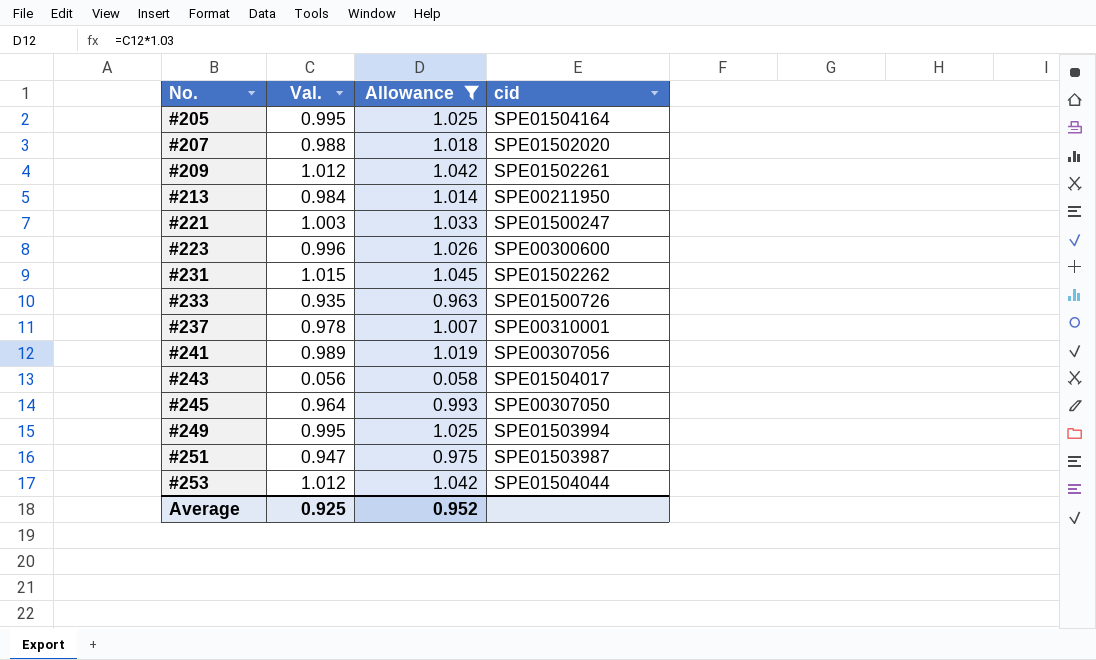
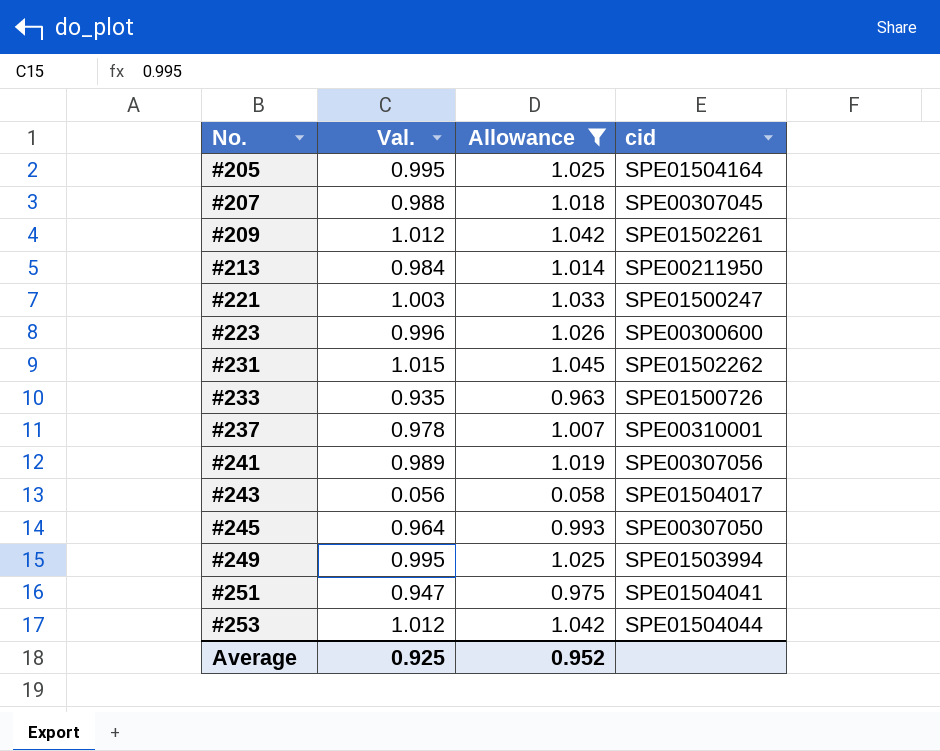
#207 | cid: SPE01502020 -> SPE00307045
#251 | cid: SPE01503987 -> SPE01504041

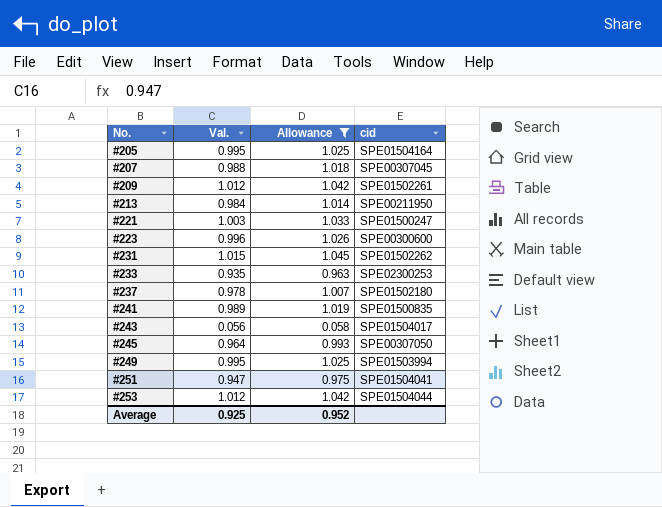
#233 | cid: SPE01500726 -> SPE02300253
#237 | cid: SPE00310001 -> SPE01502180
#241 | cid: SPE00307056 -> SPE01500835

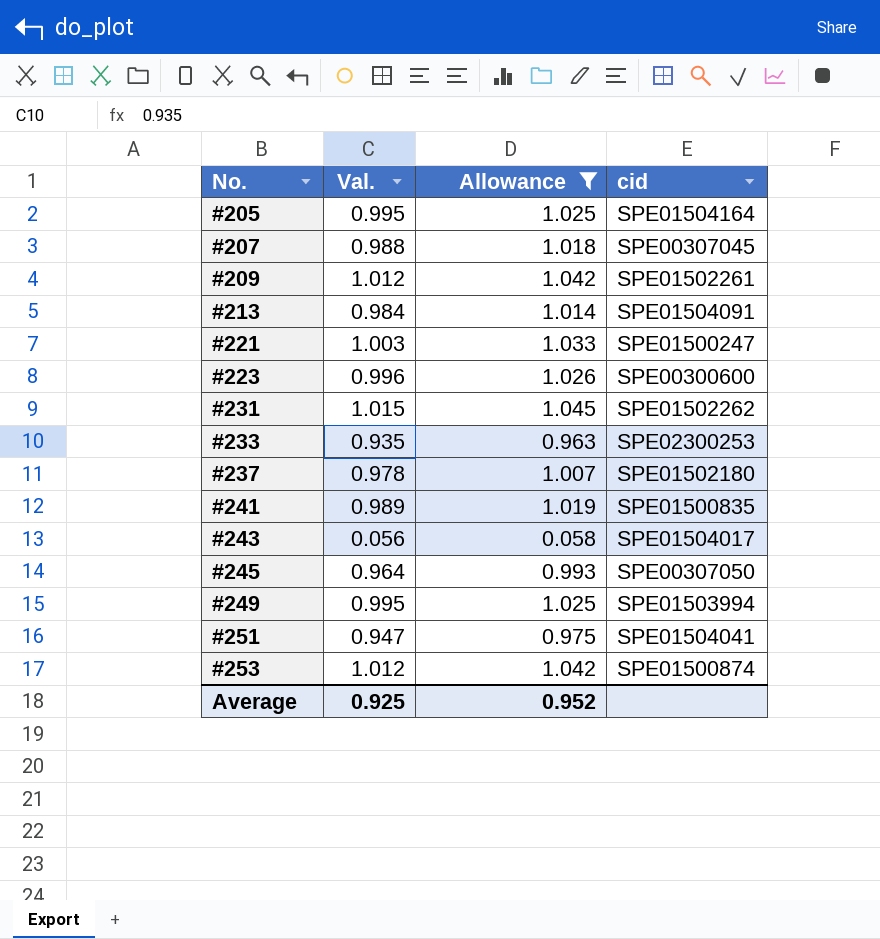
#213 | cid: SPE00211950 -> SPE01504091
#253 | cid: SPE01504044 -> SPE01500874

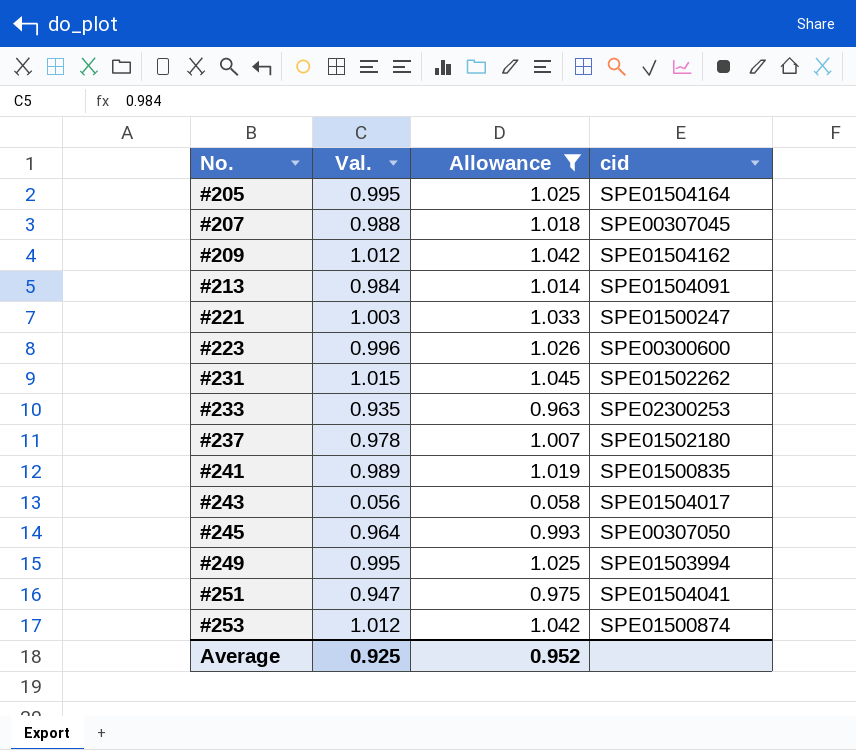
#209 | cid: SPE01502261 -> SPE01504162

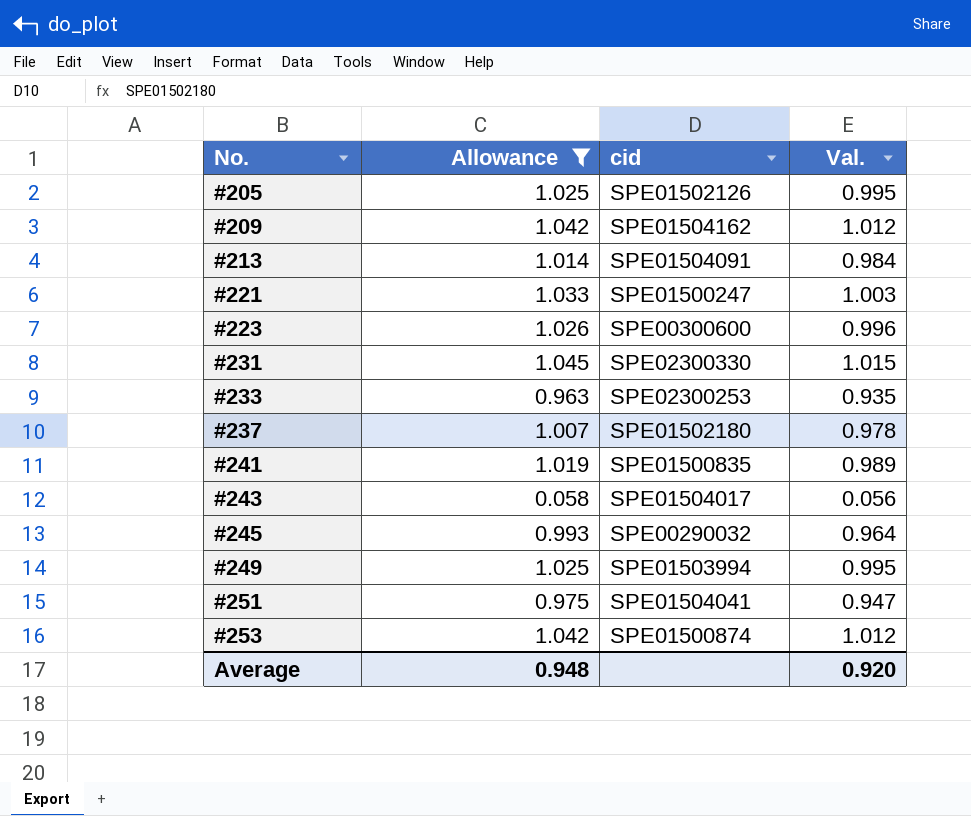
column Val. | position: 2 -> 4
row #207: 0.988 | 1.018 | SPE00307045 -> none
#205 | cid: SPE01504164 -> SPE01502126
#231 | cid: SPE01502262 -> SPE02300330
#245 | cid: SPE00307050 -> SPE00290032
Average | Allowance: 0.952 -> 0.948
Average | Val.: 0.925 -> 0.920

